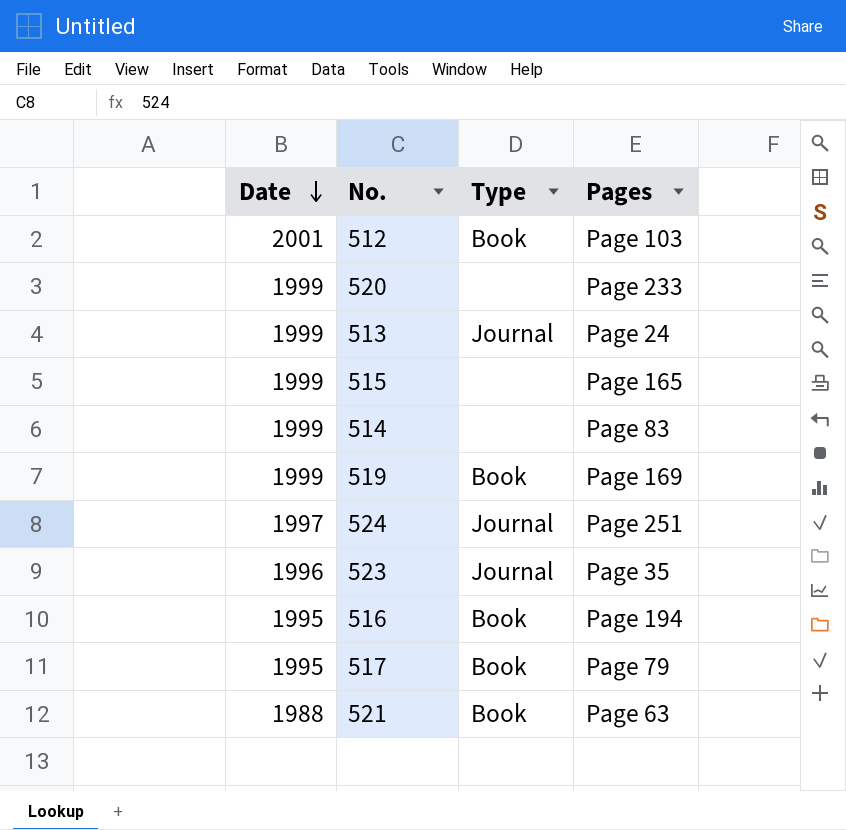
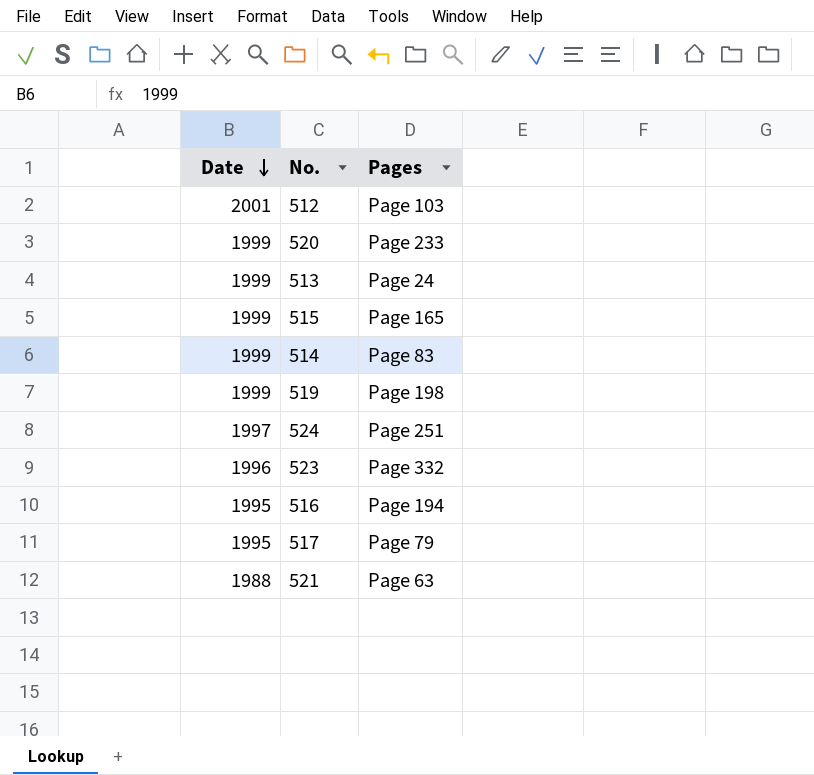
column Type | position: 3 -> none
519 | Pages: Page 169 -> Page 198
523 | Pages: Page 35 -> Page 332

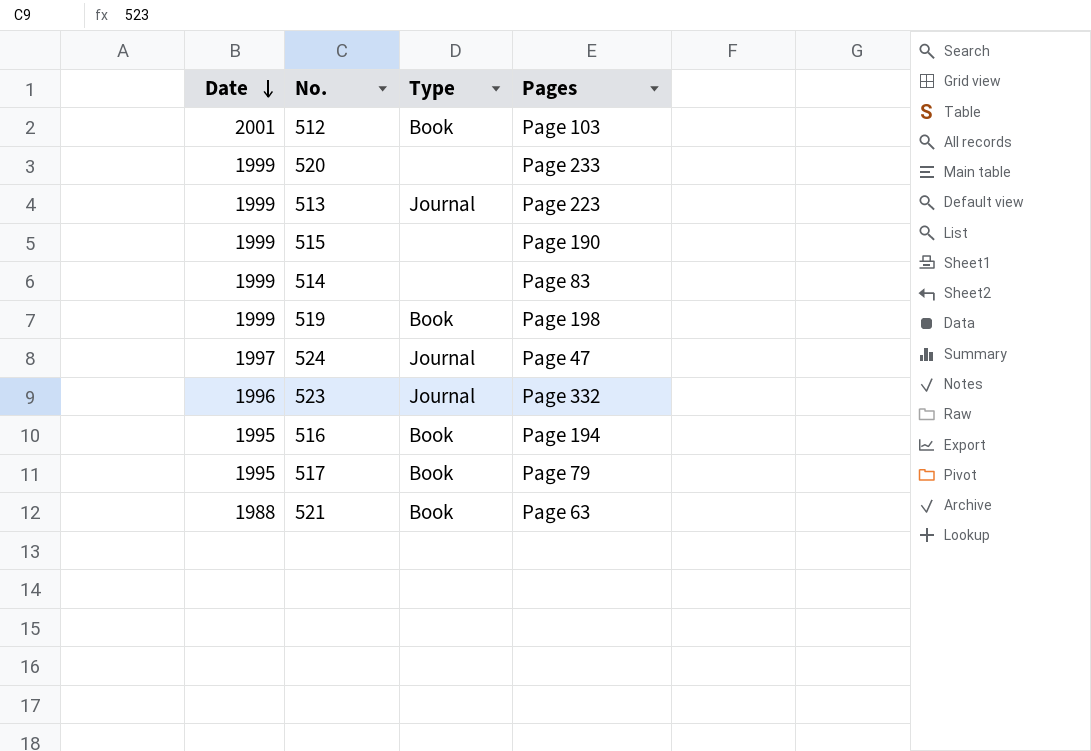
column Type | position: none -> 3
513 | Pages: Page 24 -> Page 223
515 | Pages: Page 165 -> Page 190
524 | Pages: Page 251 -> Page 47

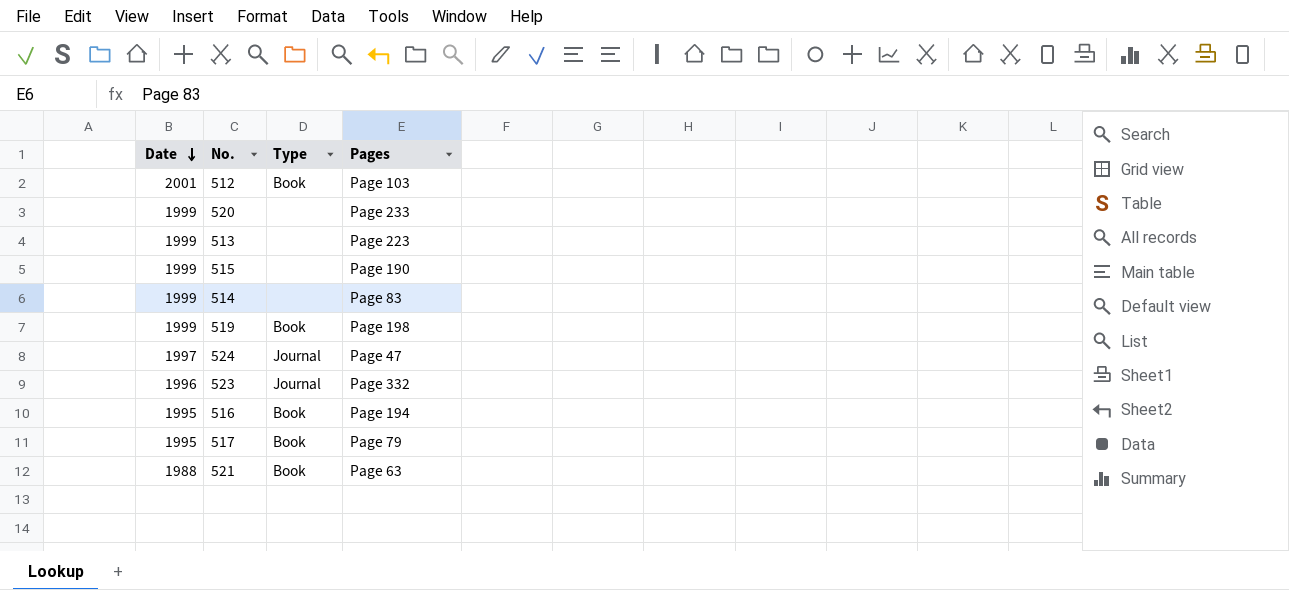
513 | Type: Journal -> none

